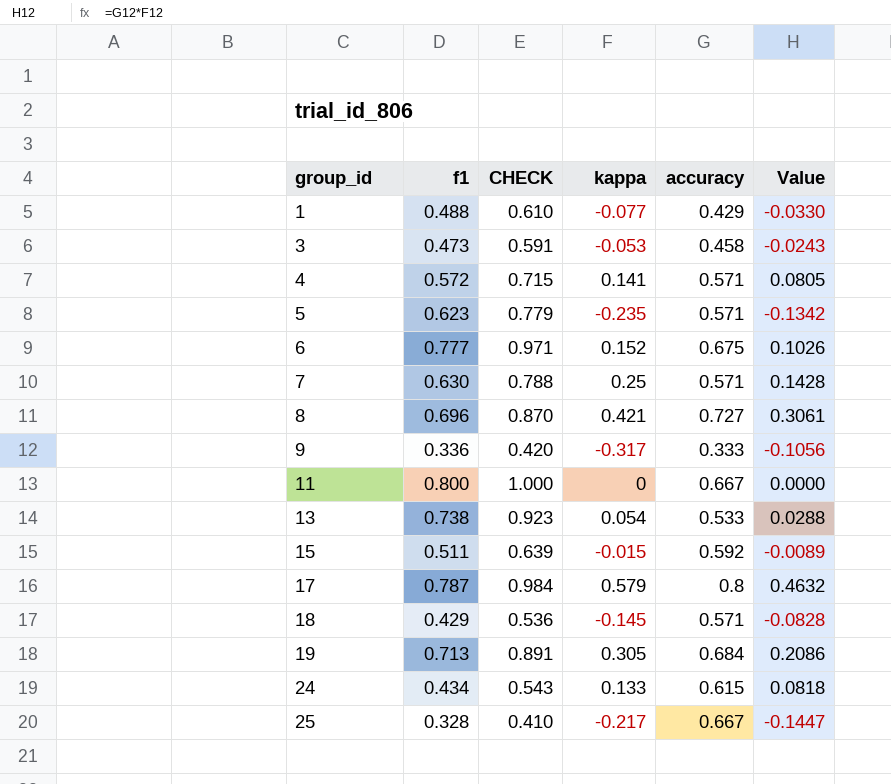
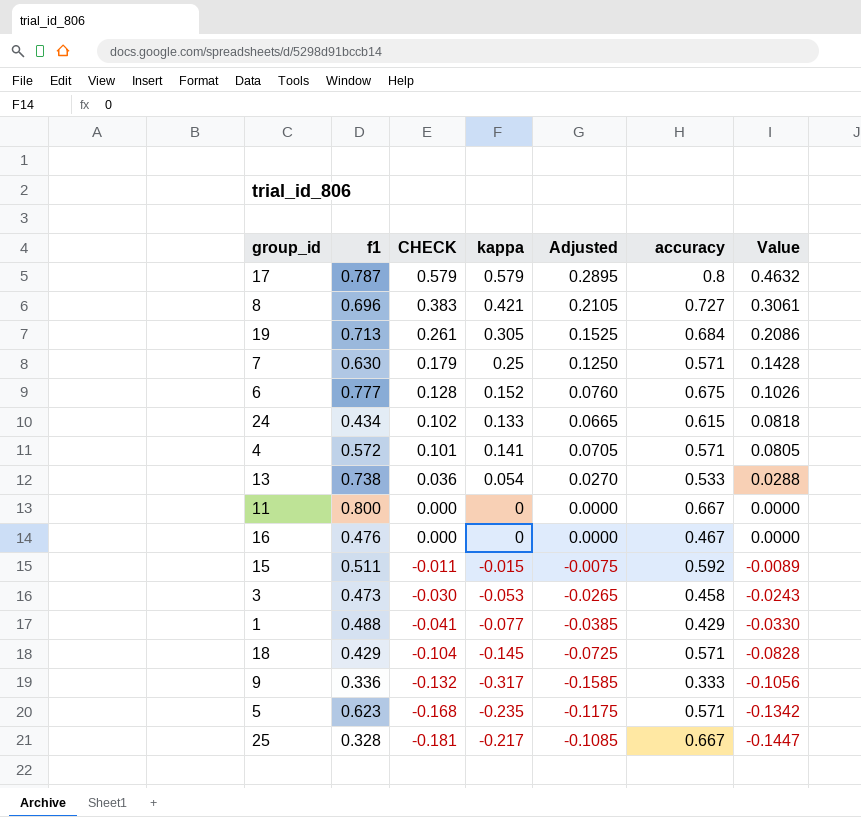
row order: group_id ascending -> CHECK descending
column CHECK | formula: [f1] * 1.25 -> [Value] * 1.25
column Adjusted | formula: none -> [kappa] * 0.5
row 16: none -> 0.476 | 0.000 | 0 | 0.0000 | 0.467 | 0.0000

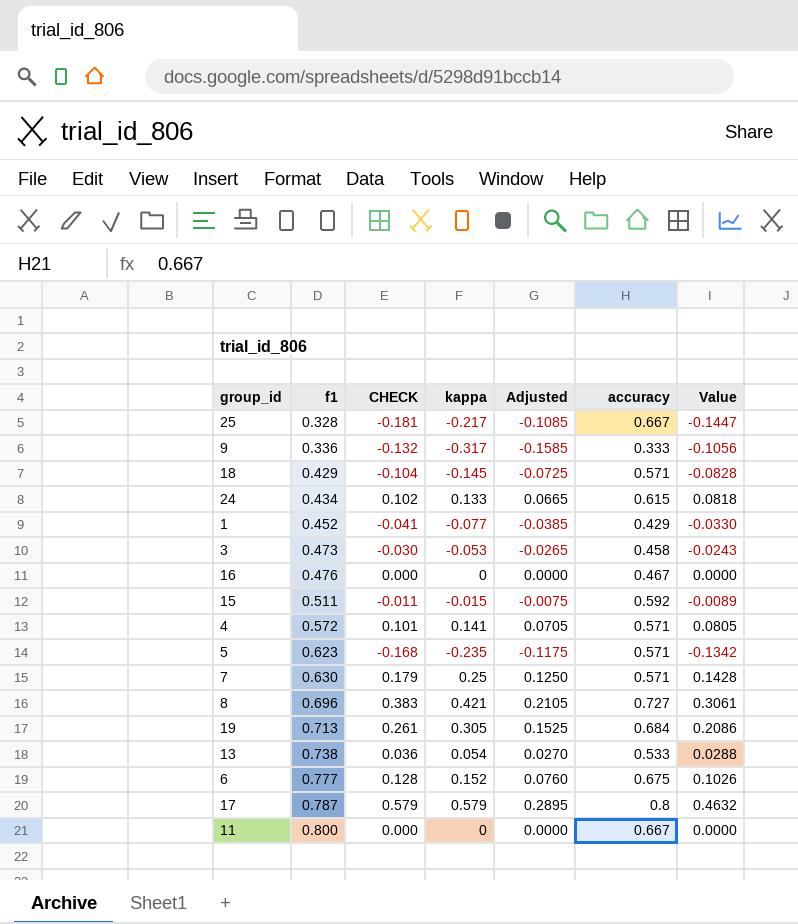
row order: CHECK descending -> f1 ascending
1 | f1: 0.488 -> 0.452

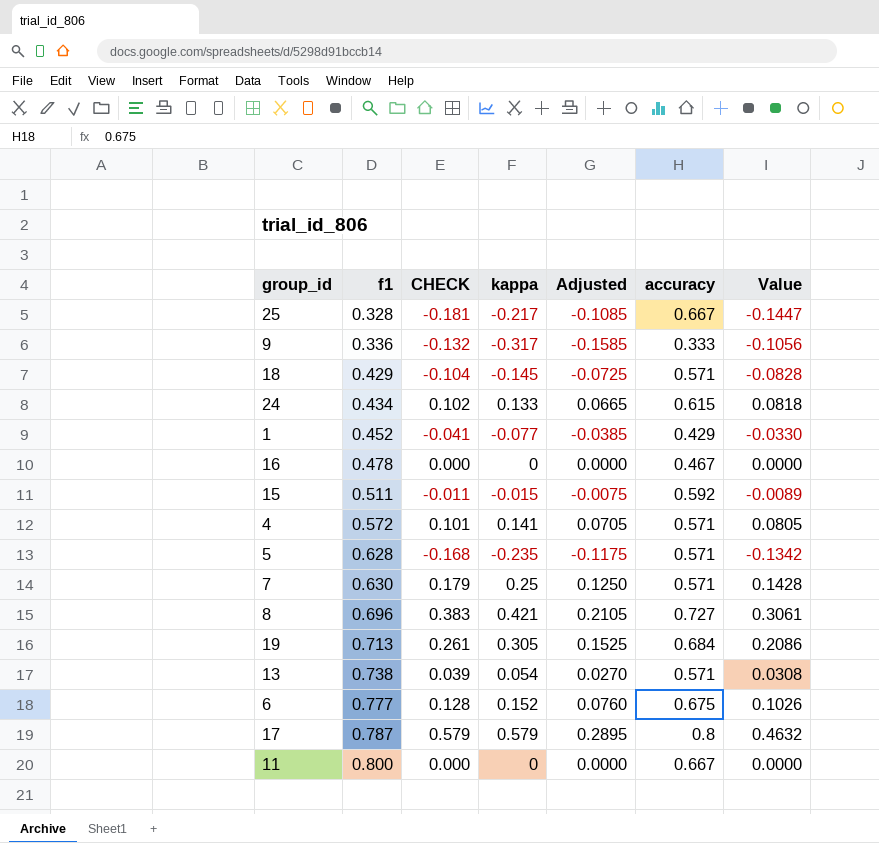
row 3: 0.473 | -0.030 | -0.053 | -0.0265 | 0.458 | -0.0243 -> none
16 | f1: 0.476 -> 0.478
5 | f1: 0.623 -> 0.628
13 | CHECK: 0.036 -> 0.039
13 | accuracy: 0.533 -> 0.571
13 | Value: 0.0288 -> 0.0308

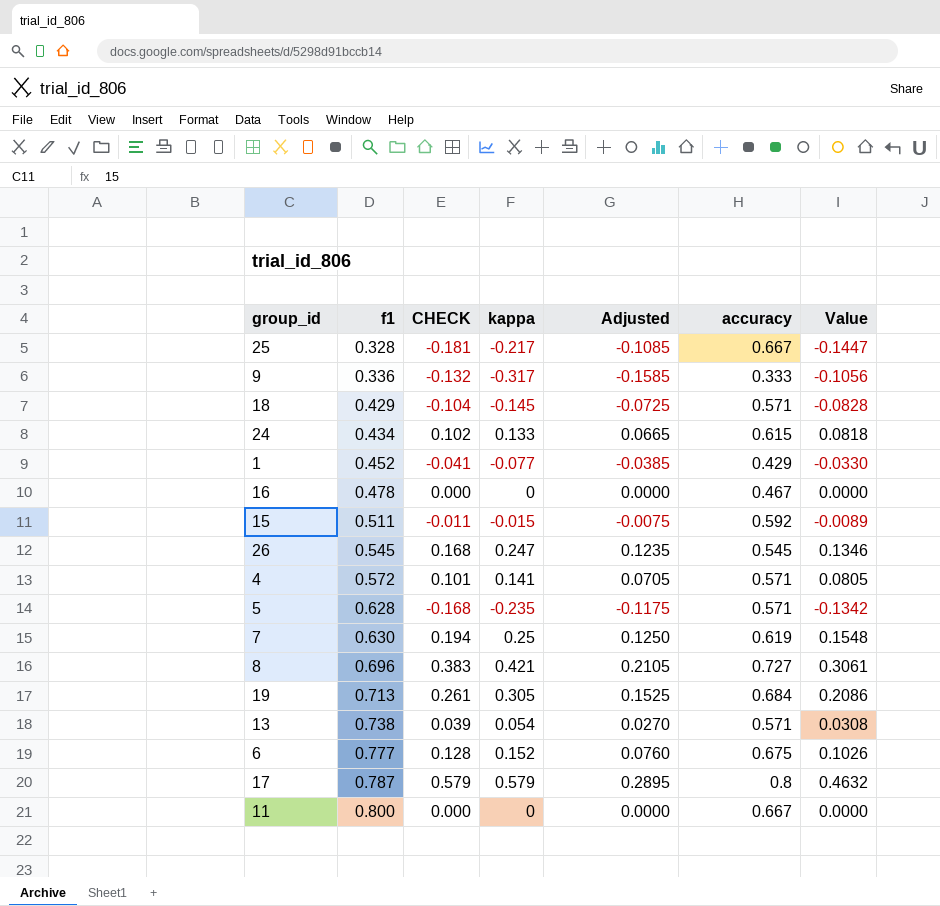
row 26: none -> 0.545 | 0.168 | 0.247 | 0.1235 | 0.545 | 0.1346
7 | CHECK: 0.179 -> 0.194
7 | accuracy: 0.571 -> 0.619
7 | Value: 0.1428 -> 0.1548

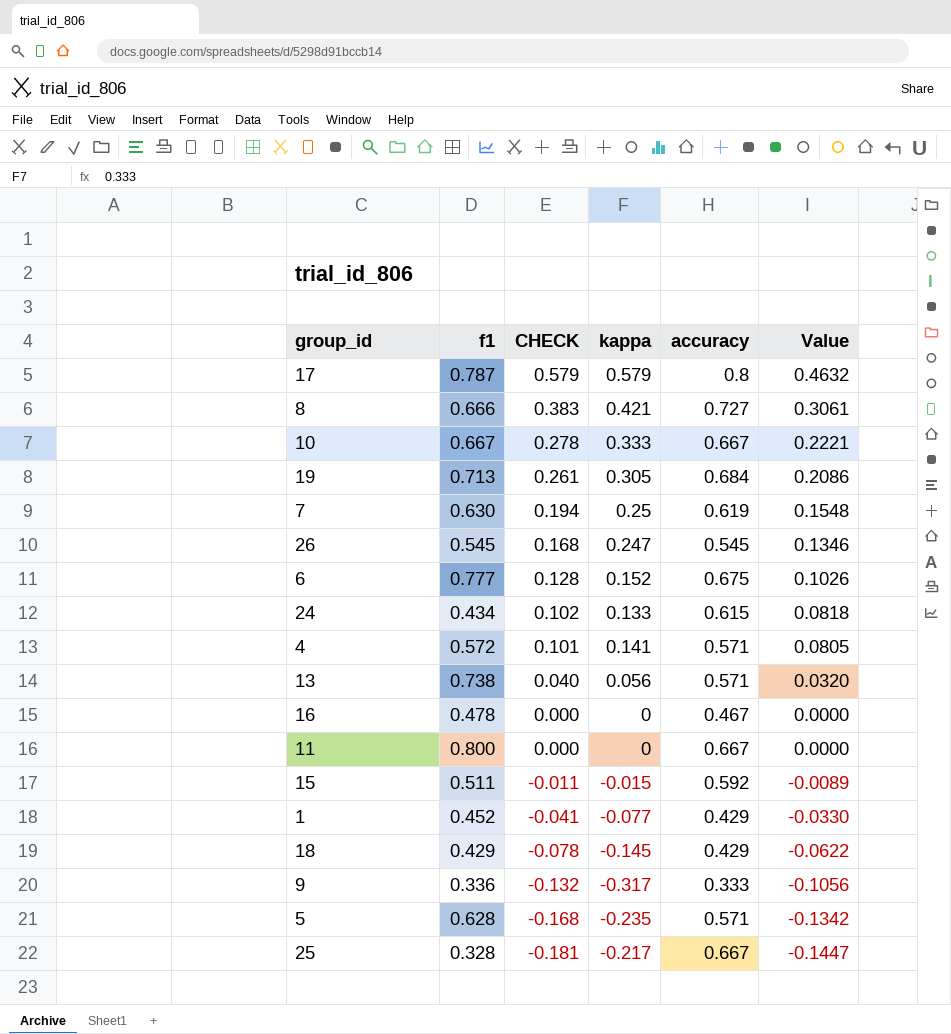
row order: f1 ascending -> CHECK descending
column Adjusted | formula: [kappa] * 0.5 -> none
8 | f1: 0.696 -> 0.666
row 10: none -> 0.667 | 0.278 | 0.333 | 0.667 | 0.2221
13 | CHECK: 0.039 -> 0.040
13 | kappa: 0.054 -> 0.056
13 | Value: 0.0308 -> 0.0320
18 | CHECK: -0.104 -> -0.078
18 | accuracy: 0.571 -> 0.429
18 | Value: -0.0828 -> -0.0622

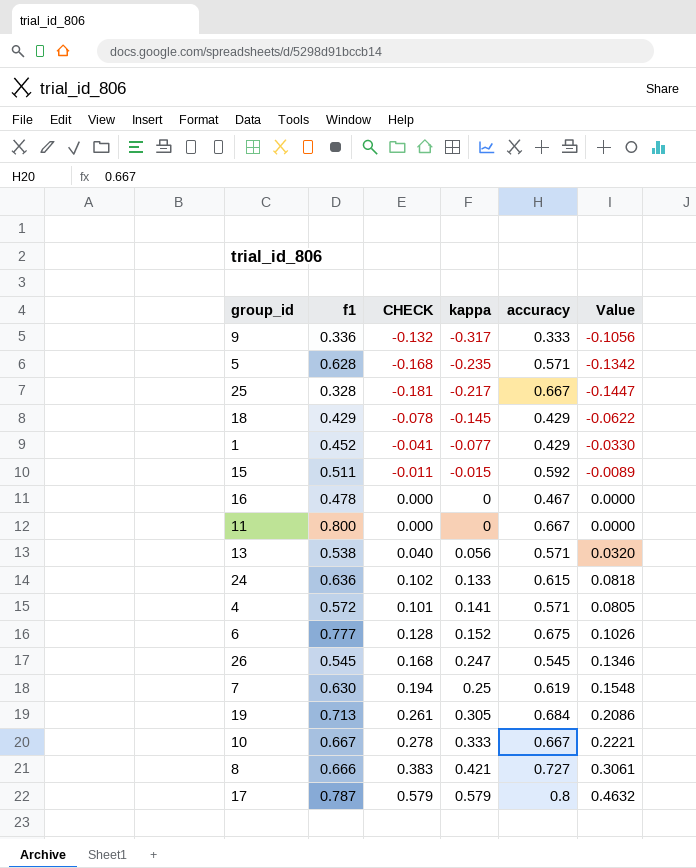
row order: CHECK descending -> kappa ascending
13 | f1: 0.738 -> 0.538
24 | f1: 0.434 -> 0.636

